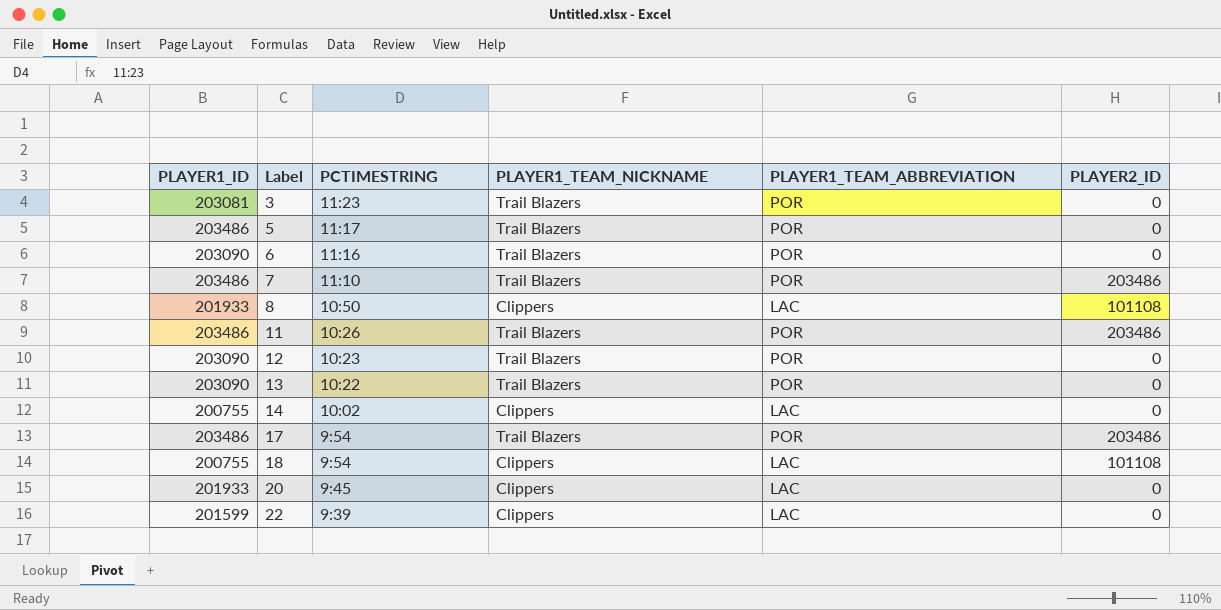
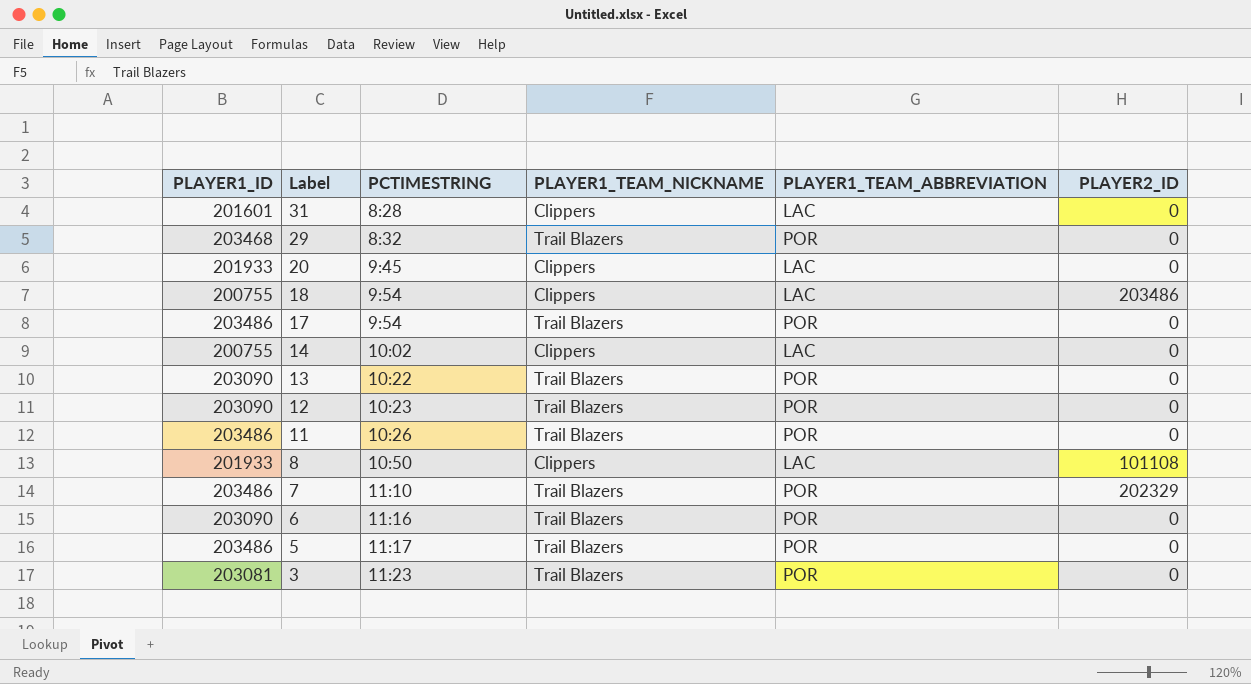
row order: Label ascending -> Label descending
row 22: 201599 | 9:39 | Clippers | LAC | 0 -> none
row 31: none -> 201601 | 8:28 | Clippers | LAC | 0
row 29: none -> 203468 | 8:32 | Trail Blazers | POR | 0
18 | PLAYER2_ID: 101108 -> 203486
17 | PLAYER2_ID: 203486 -> 0
11 | PLAYER2_ID: 203486 -> 0
7 | PLAYER2_ID: 203486 -> 202329

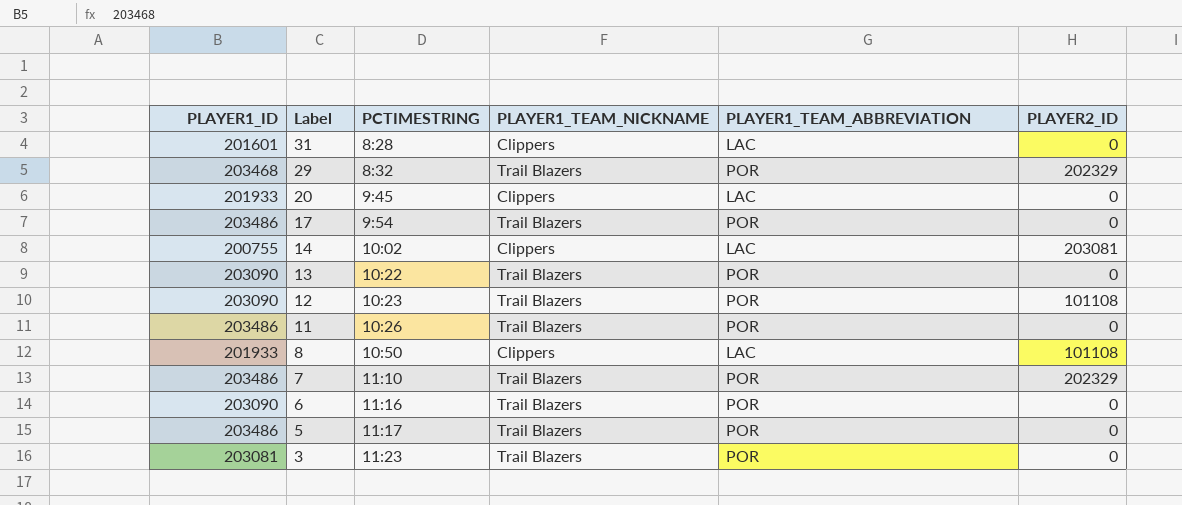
row 18: 200755 | 9:54 | Clippers | LAC | 203486 -> none
29 | PLAYER2_ID: 0 -> 202329
14 | PLAYER2_ID: 0 -> 203081
12 | PLAYER2_ID: 0 -> 101108

